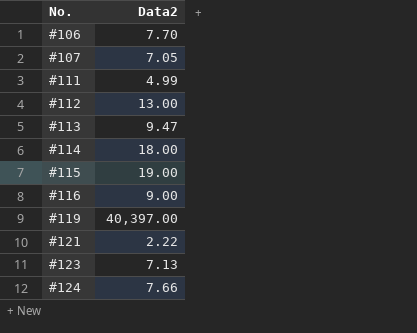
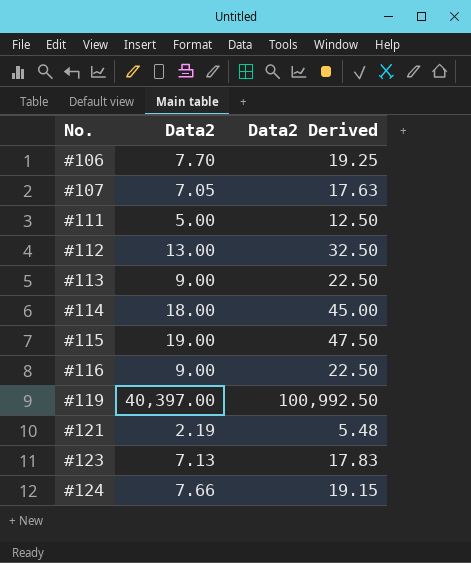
column Data2 Derived | formula: none -> [Data2] * 2.5
#111 | Data2: 4.99 -> 5.00
#113 | Data2: 9.47 -> 9.00
#121 | Data2: 2.22 -> 2.19

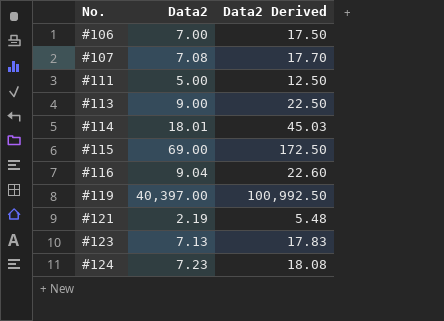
row #112: 13.00 | 32.50 -> none
#106 | Data2: 7.70 -> 7.00
#106 | Data2 Derived: 19.25 -> 17.50
#107 | Data2: 7.05 -> 7.08
#107 | Data2 Derived: 17.63 -> 17.70
#114 | Data2: 18.00 -> 18.01
#114 | Data2 Derived: 45.00 -> 45.03
#115 | Data2: 19.00 -> 69.00
#115 | Data2 Derived: 47.50 -> 172.50
#116 | Data2: 9.00 -> 9.04
#116 | Data2 Derived: 22.50 -> 22.60
#124 | Data2: 7.66 -> 7.23
#124 | Data2 Derived: 19.15 -> 18.08

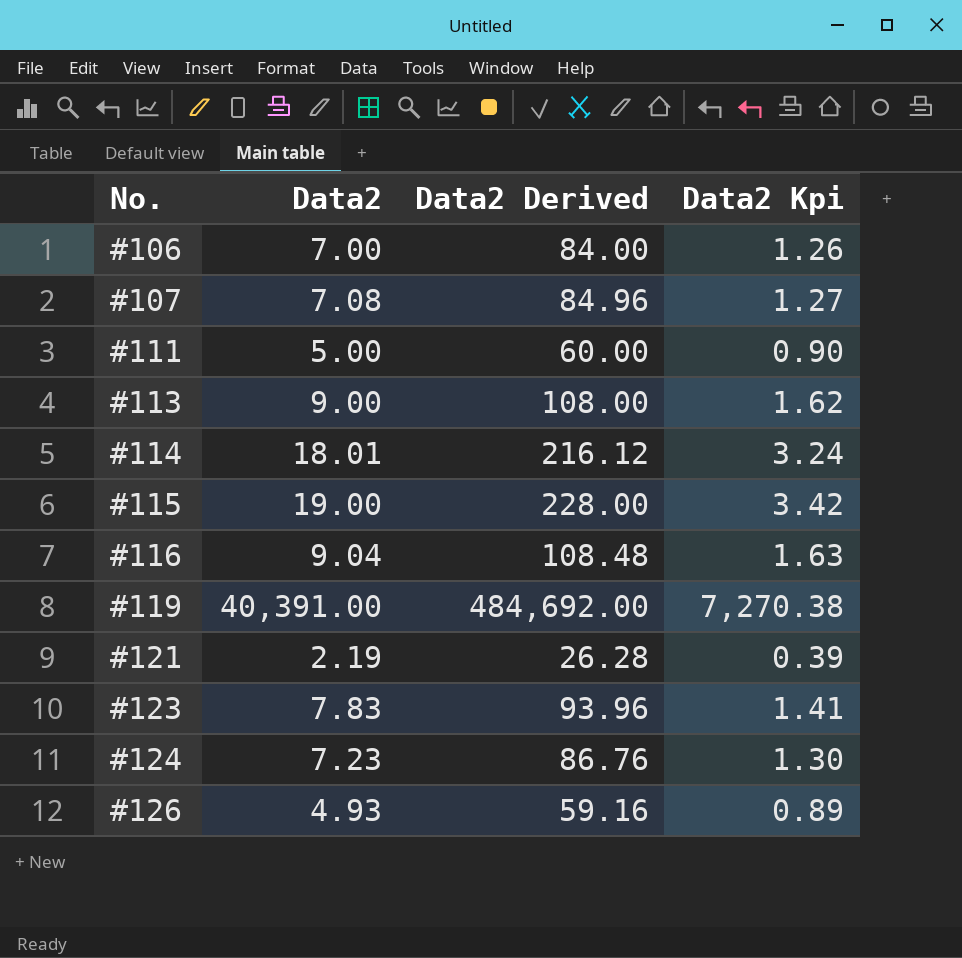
column Data2 Derived | formula: [Data2] * 2.5 -> [Data2] * 12
column Data2 Kpi | formula: none -> [Data2] * 0.18
#115 | Data2: 69.00 -> 19.00
#119 | Data2: 40,397.00 -> 40,391.00
#123 | Data2: 7.13 -> 7.83
row #126: none -> 4.93 | 59.16 | 0.89

